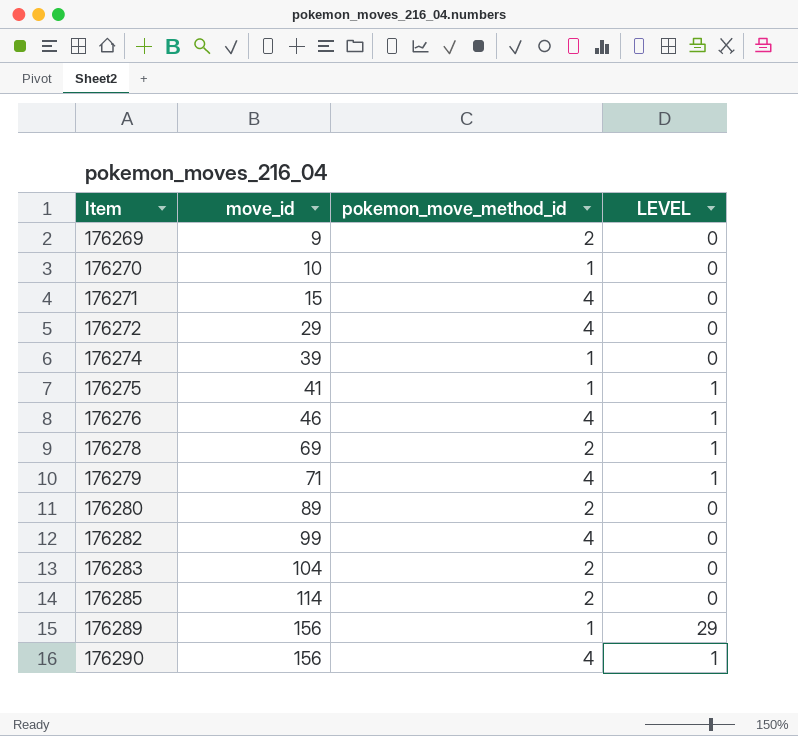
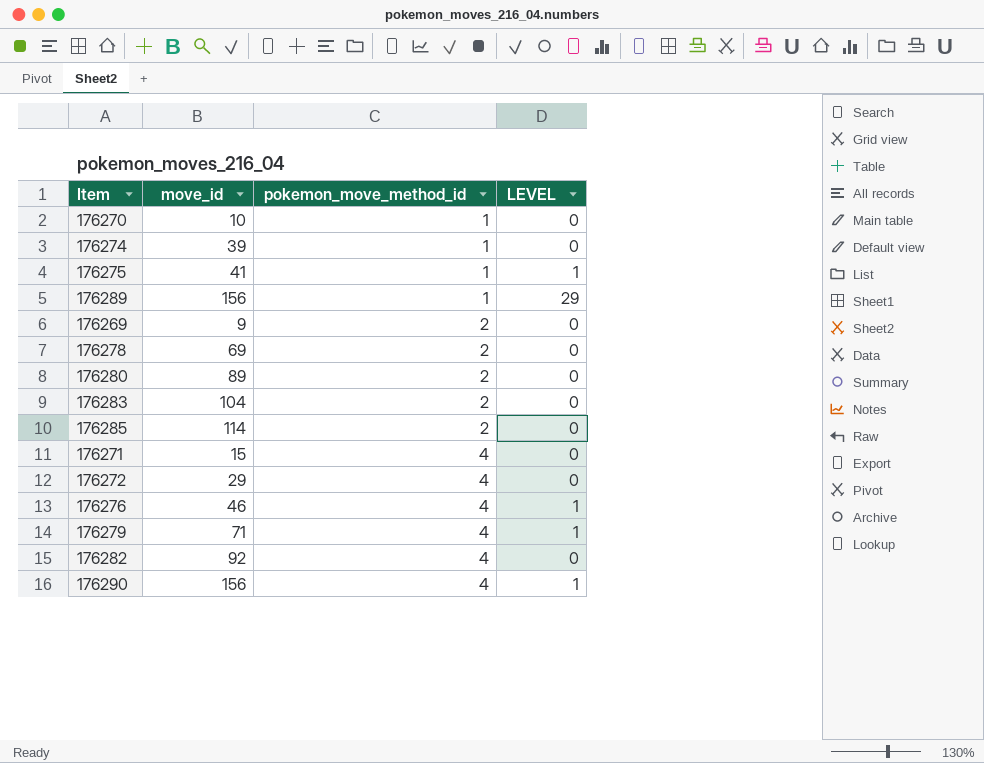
row order: Item ascending -> pokemon_move_method_id ascending
176278 | LEVEL: 1 -> 0
176282 | move_id: 99 -> 92

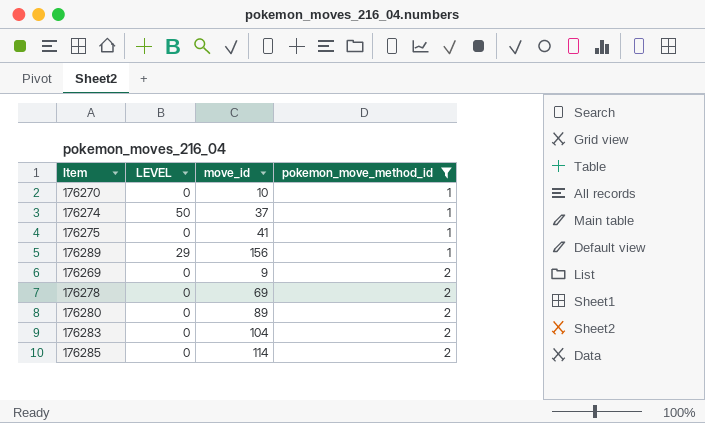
filter: none -> pokemon_move_method_id != 4
column LEVEL | position: 4 -> 2
176274 | LEVEL: 0 -> 50
176274 | move_id: 39 -> 37
176275 | LEVEL: 1 -> 0

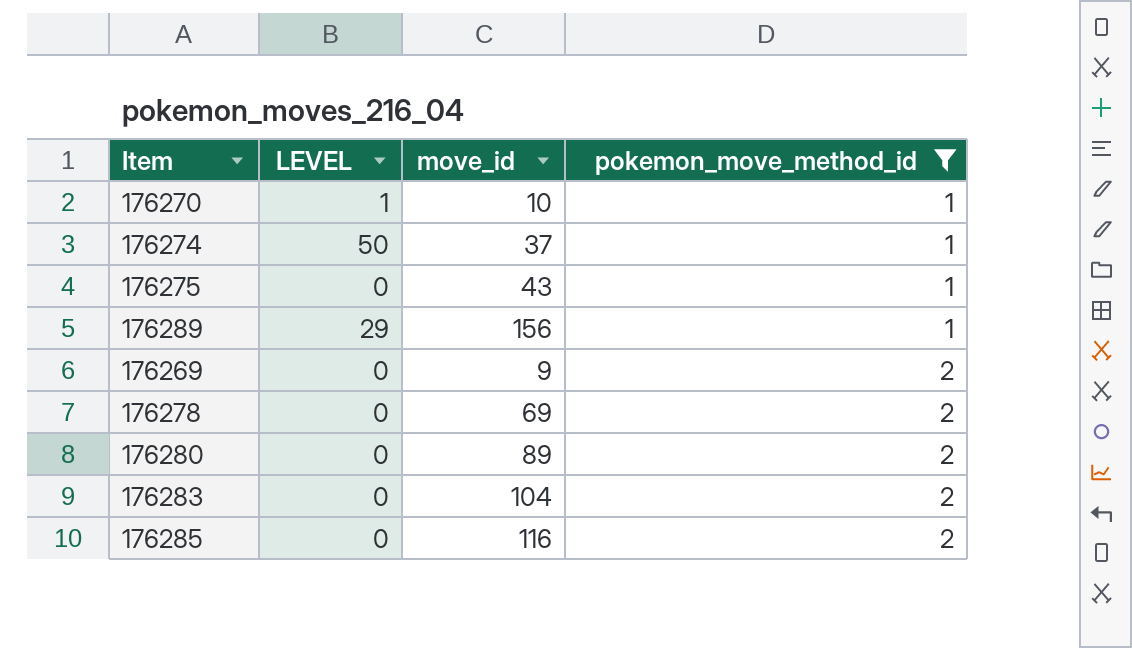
176270 | LEVEL: 0 -> 1
176275 | move_id: 41 -> 43
176285 | move_id: 114 -> 116

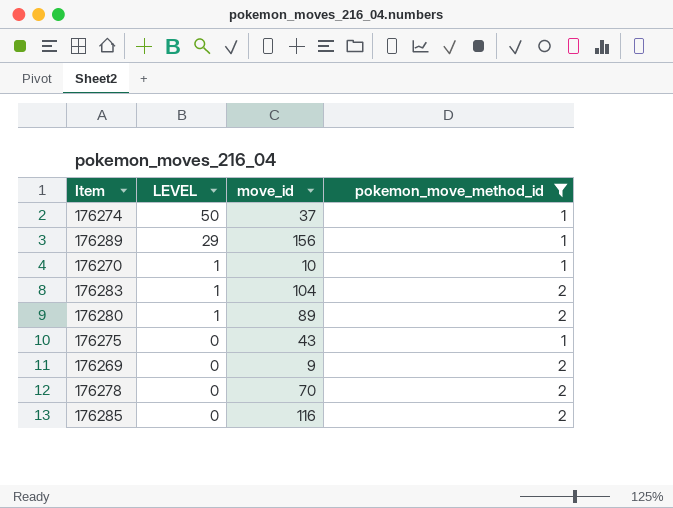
row order: pokemon_move_method_id ascending -> LEVEL descending
176283 | LEVEL: 0 -> 1
176280 | LEVEL: 0 -> 1
176278 | move_id: 69 -> 70

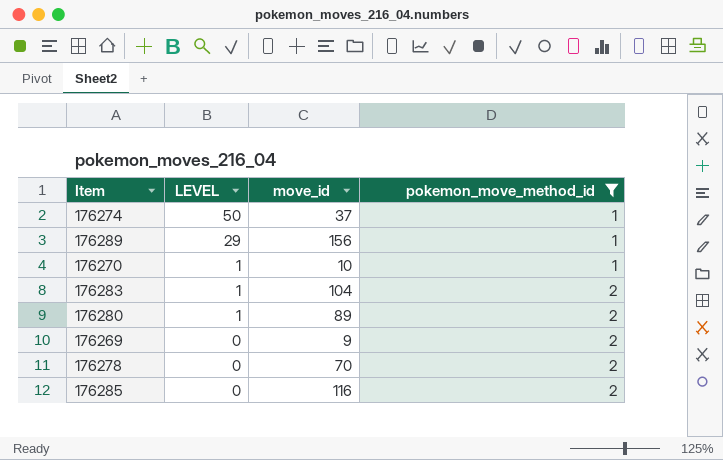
row 176275: 0 | 43 | 1 -> none

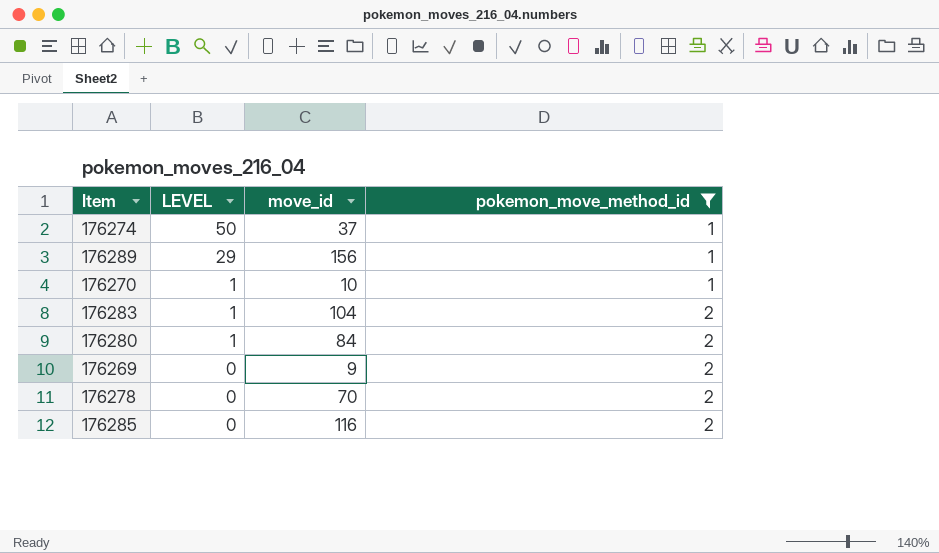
176280 | move_id: 89 -> 84

